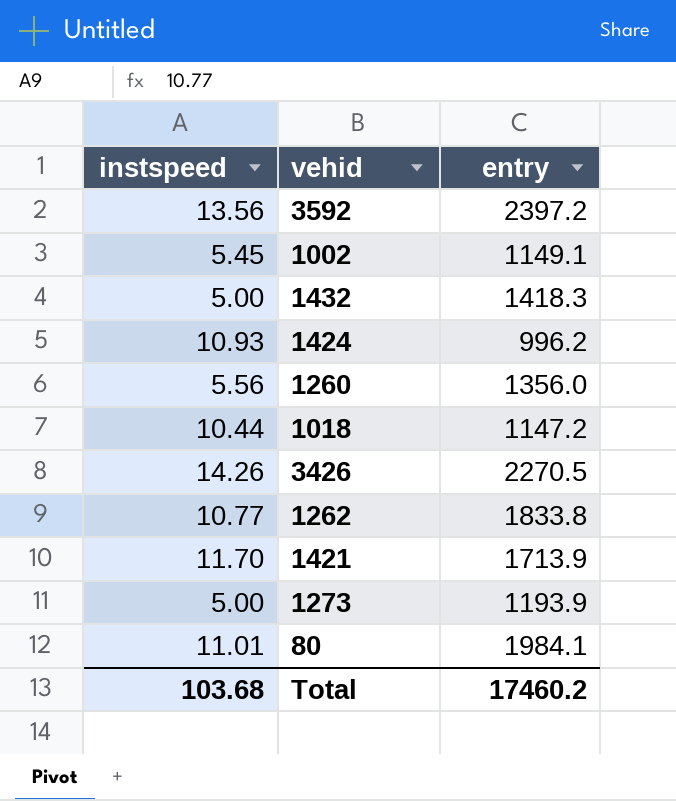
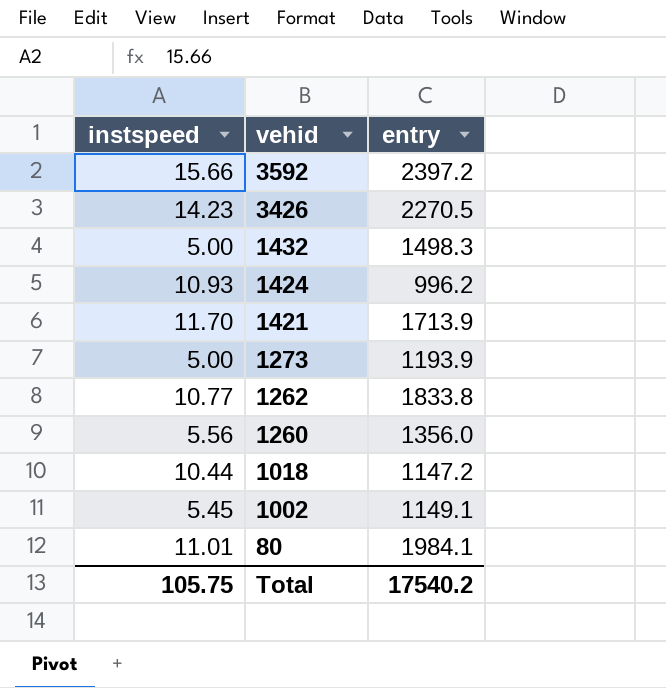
row order: none -> vehid descending
3592 | instspeed: 13.56 -> 15.66
3426 | instspeed: 14.26 -> 14.23
1432 | entry: 1418.3 -> 1498.3
Total | instspeed: 103.68 -> 105.75
Total | entry: 17460.2 -> 17540.2

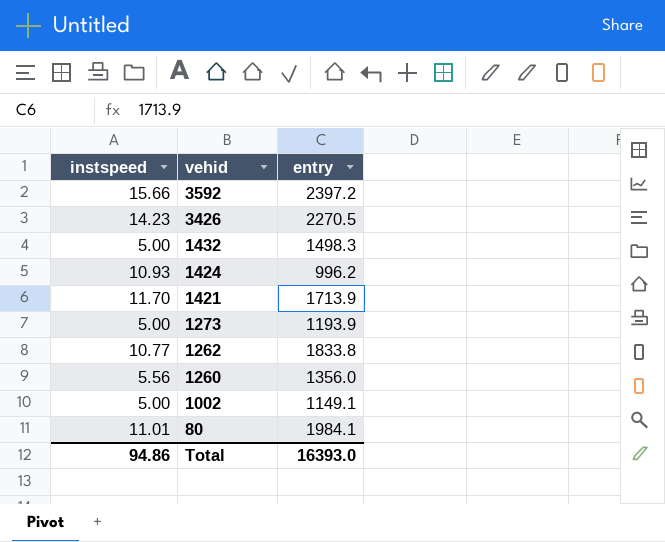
row 1018: 10.44 | 1147.2 -> none
1002 | instspeed: 5.45 -> 5.00
Total | instspeed: 105.75 -> 94.86
Total | entry: 17540.2 -> 16393.0

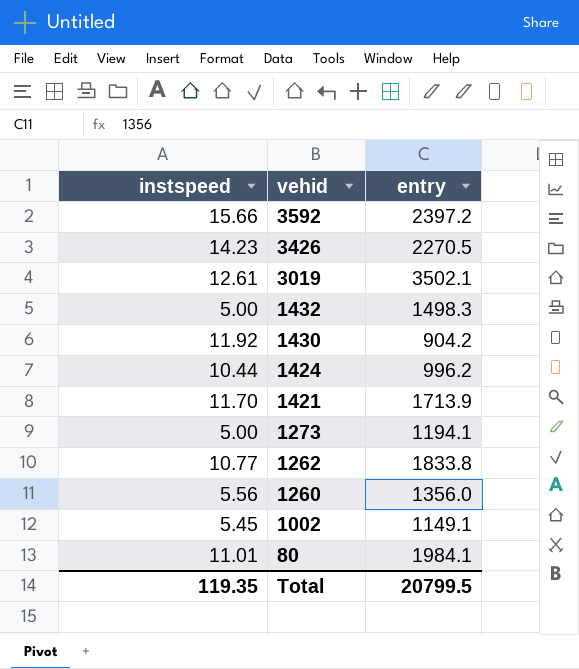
row 3019: none -> 12.61 | 3502.1
row 1430: none -> 11.92 | 904.2
1424 | instspeed: 10.93 -> 10.44
1273 | entry: 1193.9 -> 1194.1
1002 | instspeed: 5.00 -> 5.45
Total | instspeed: 94.86 -> 119.35
Total | entry: 16393.0 -> 20799.5

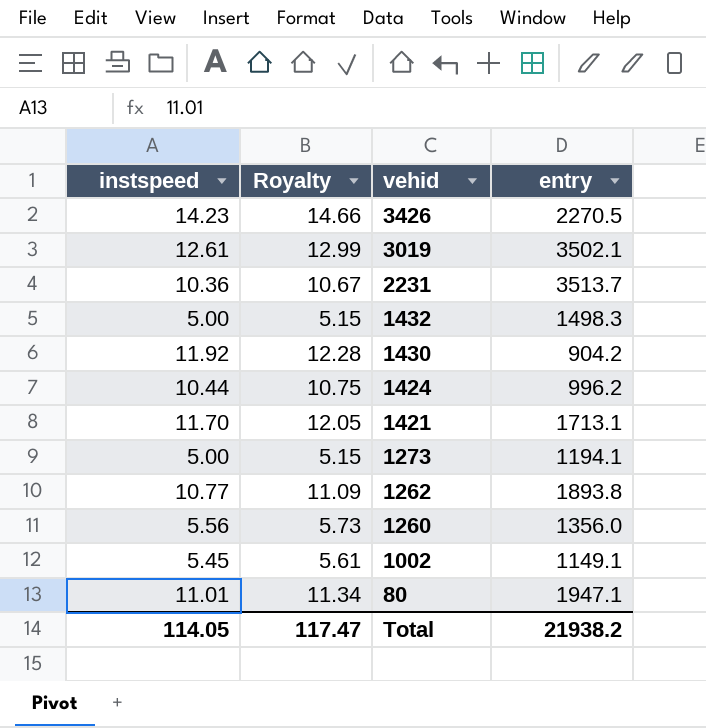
column Royalty | formula: none -> [instspeed] * 1.03
row 3592: 15.66 | 2397.2 -> none
row 2231: none -> 10.36 | 10.67 | 3513.7
1421 | entry: 1713.9 -> 1713.1
1262 | entry: 1833.8 -> 1893.8
80 | entry: 1984.1 -> 1947.1
Total | instspeed: 119.35 -> 114.05
Total | entry: 20799.5 -> 21938.2

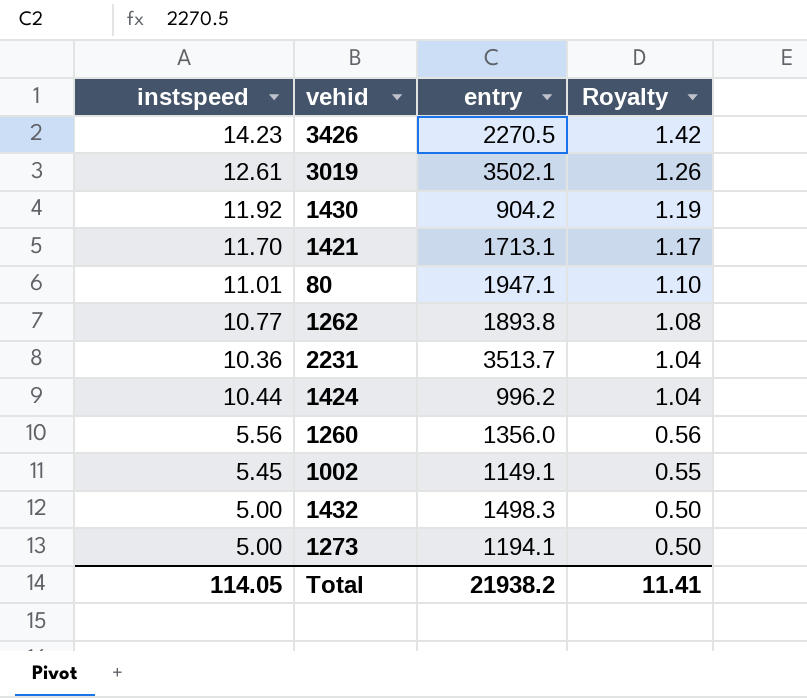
row order: vehid descending -> Royalty descending
column Royalty | formula: [instspeed] * 1.03 -> [instspeed] * 0.1
column Royalty | position: 2 -> 4
Total | Royalty: 117.47 -> 11.41

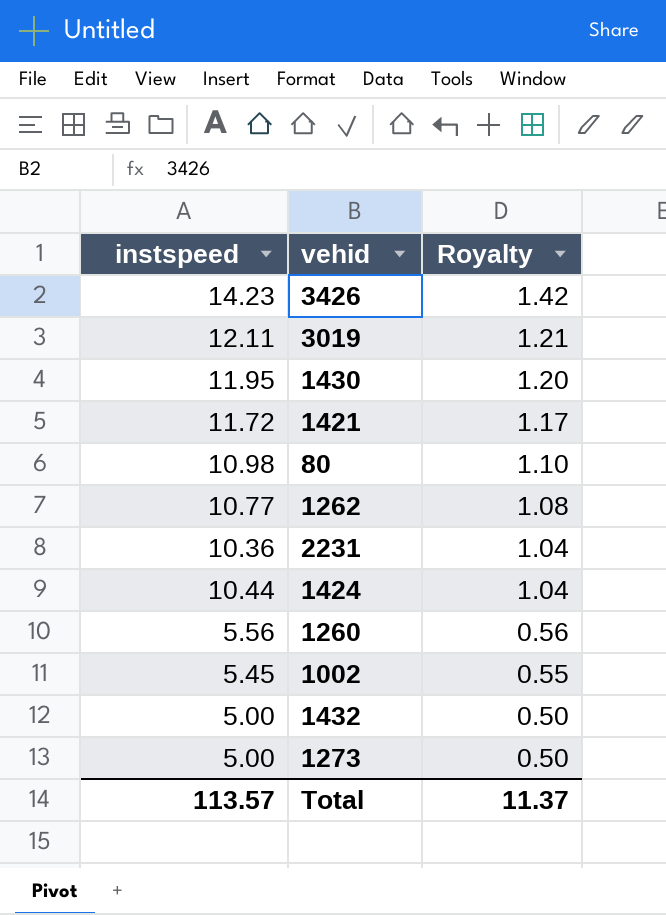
column entry | position: 3 -> none
3019 | instspeed: 12.61 -> 12.11
3019 | Royalty: 1.26 -> 1.21
1430 | instspeed: 11.92 -> 11.95
1430 | Royalty: 1.19 -> 1.20
1421 | instspeed: 11.70 -> 11.72
80 | instspeed: 11.01 -> 10.98
Total | instspeed: 114.05 -> 113.57
Total | Royalty: 11.41 -> 11.37

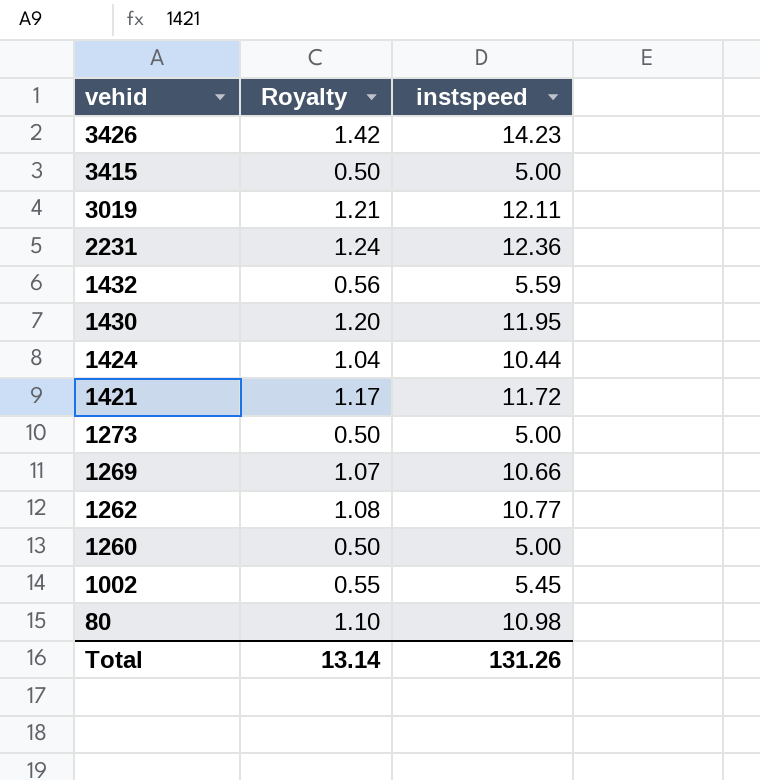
row order: Royalty descending -> vehid descending
column instspeed | position: 1 -> 3
row 3415: none -> 0.50 | 5.00
2231 | Royalty: 1.04 -> 1.24
2231 | instspeed: 10.36 -> 12.36
1432 | Royalty: 0.50 -> 0.56
1432 | instspeed: 5.00 -> 5.59
row 1269: none -> 1.07 | 10.66
1260 | Royalty: 0.56 -> 0.50
1260 | instspeed: 5.56 -> 5.00
Total | Royalty: 11.37 -> 13.14
Total | instspeed: 113.57 -> 131.26

